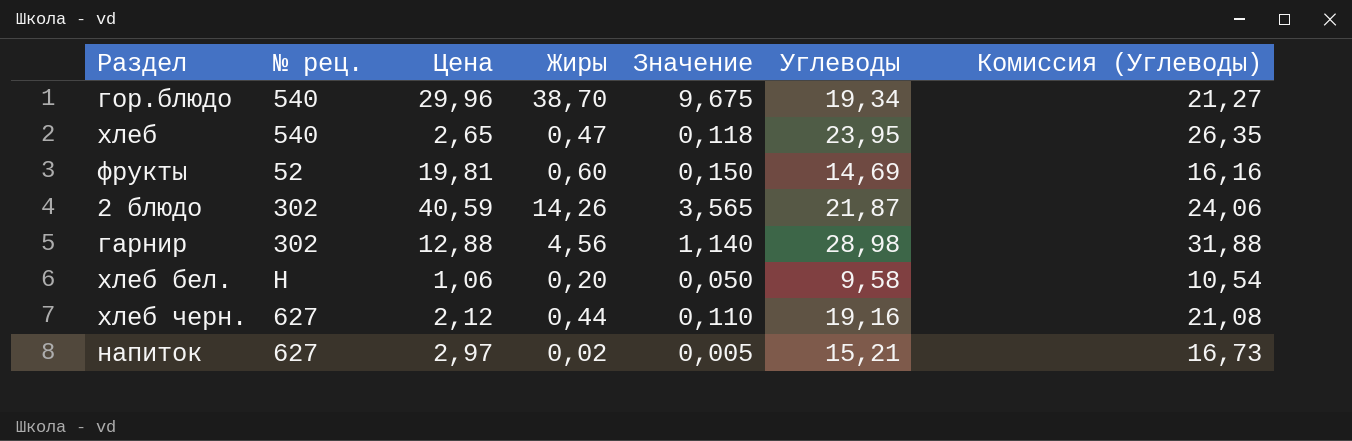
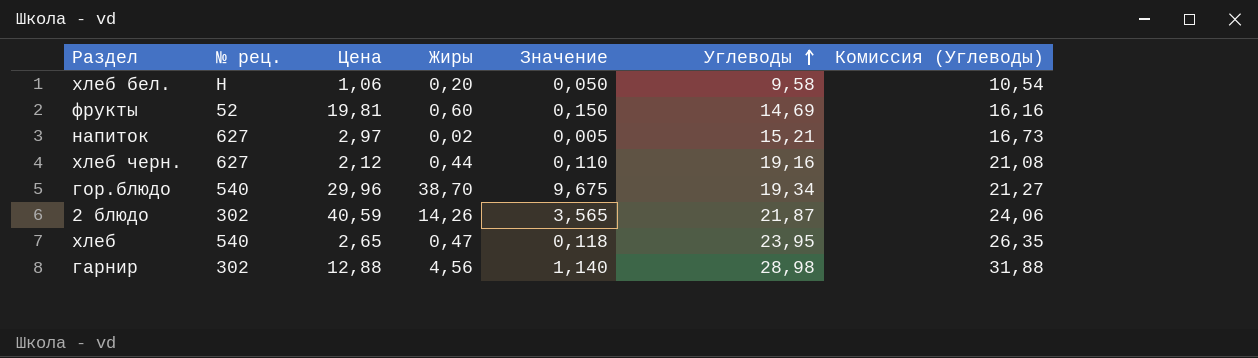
row order: none -> Углеводы ascending

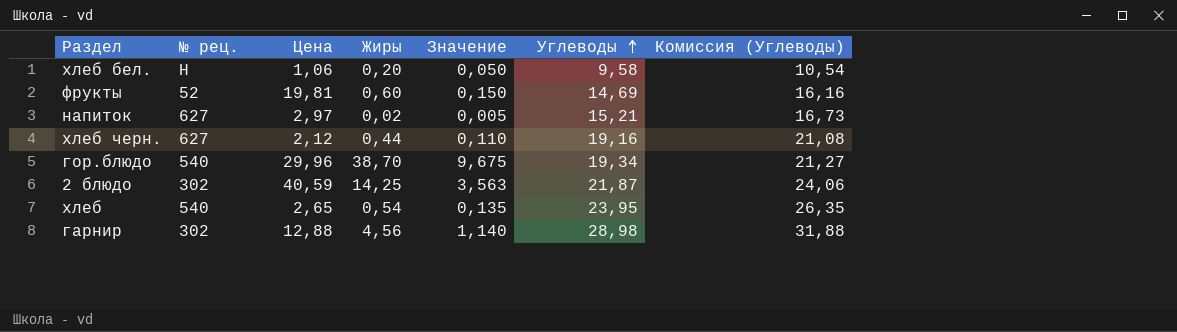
2 блюдо | Жиры: 14,26 -> 14,25
2 блюдо | Значение: 3,565 -> 3,563
хлеб | Жиры: 0,47 -> 0,54
хлеб | Значение: 0,118 -> 0,135

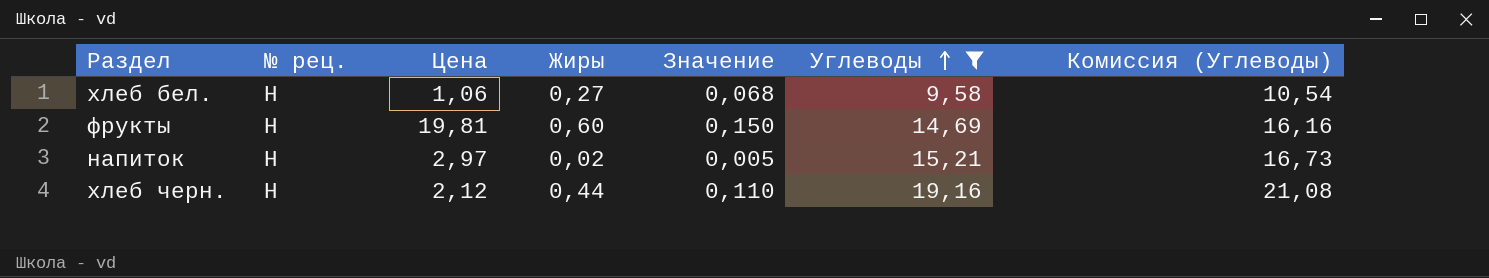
filter: none -> Углеводы <= 19,16
хлеб бел. | Жиры: 0,20 -> 0,27
хлеб бел. | Значение: 0,050 -> 0,068
фрукты | № рец.: 52 -> Н
напиток | № рец.: 627 -> Н
хлеб черн. | № рец.: 627 -> Н

